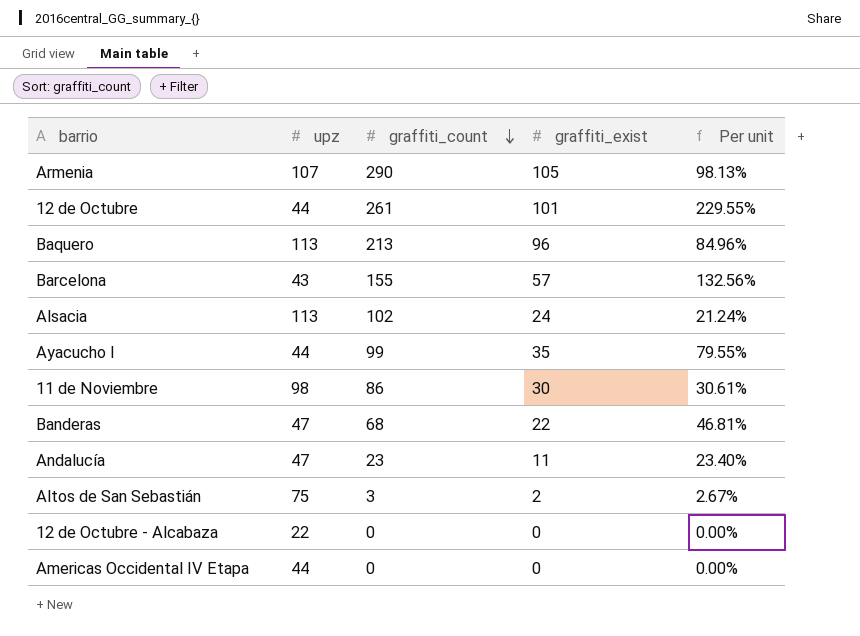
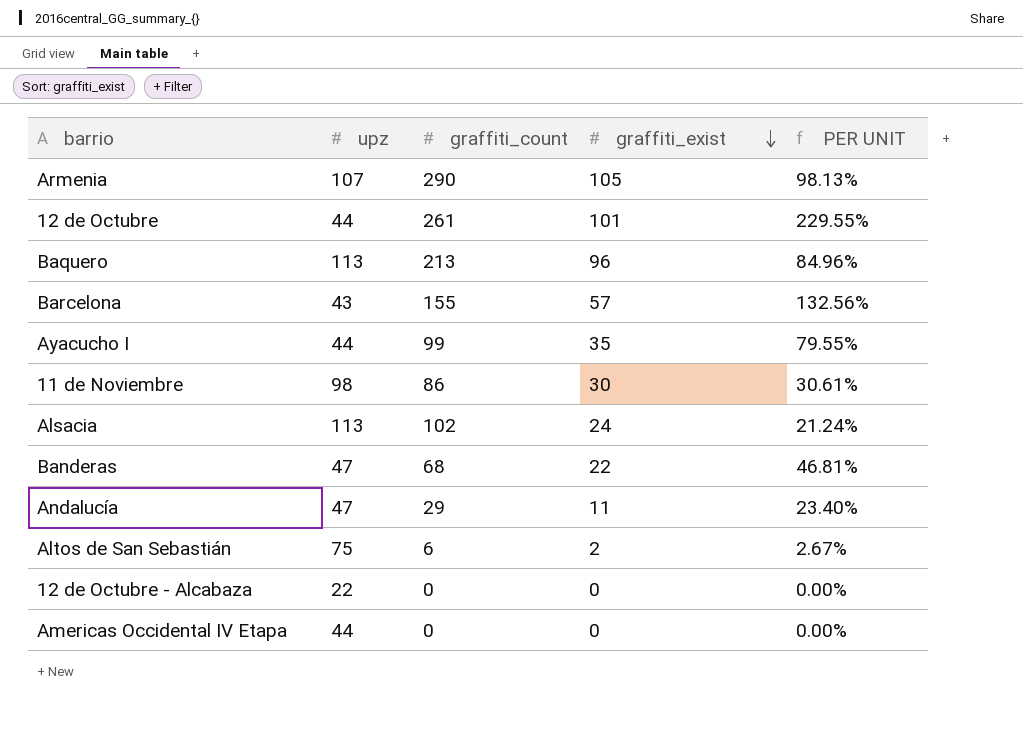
row order: graffiti_count descending -> graffiti_exist descending
column name: Per unit -> PER UNIT
Andalucía | graffiti_count: 23 -> 29
Altos de San Sebastián | graffiti_count: 3 -> 6

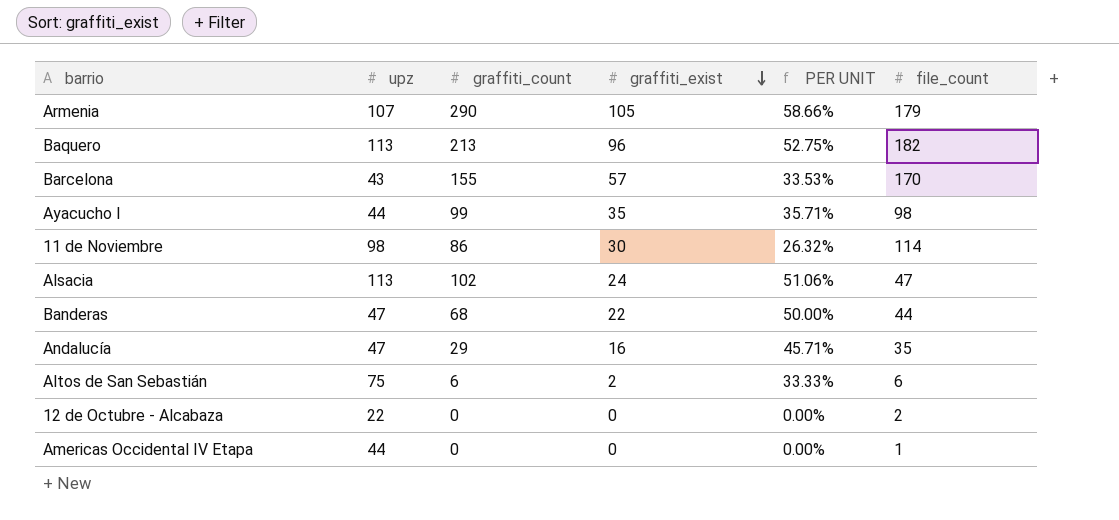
column PER UNIT | formula: [graffiti_exist] / [upz] -> [graffiti_exist] / [file_count]
column file_count | position: none -> 6
row 12 de Octubre: 44 | 261 | 101 | 229.55% -> none
Andalucía | graffiti_exist: 11 -> 16

